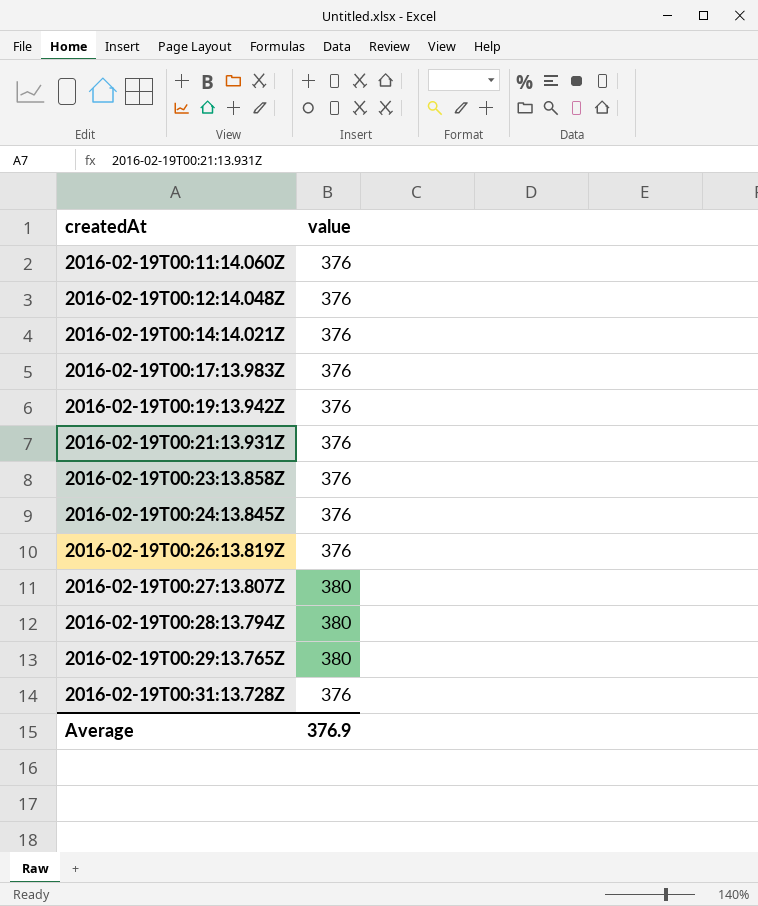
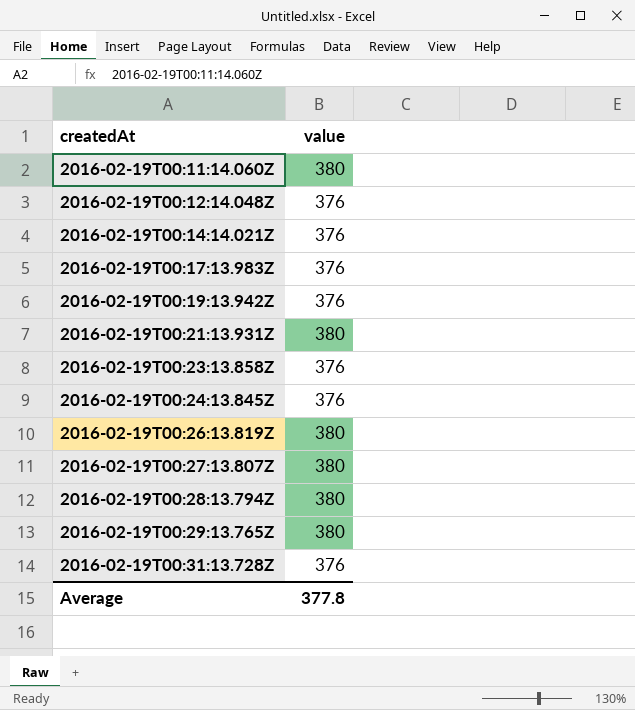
2016-02-19T00:11:14.060Z | value: 376 -> 380
2016-02-19T00:21:13.931Z | value: 376 -> 380
2016-02-19T00:26:13.819Z | value: 376 -> 380
Average | value: 376.9 -> 377.8

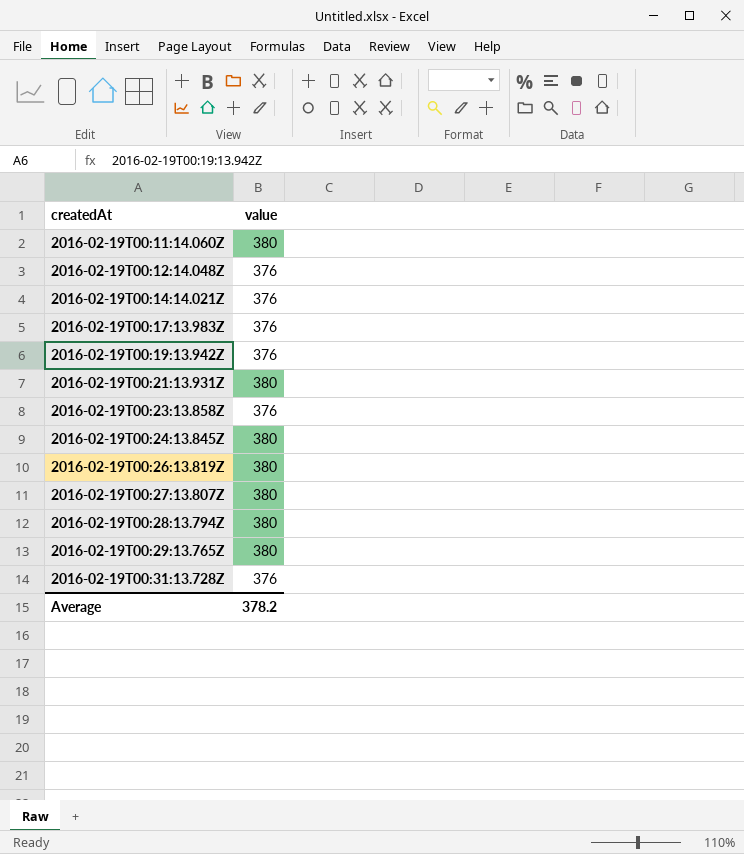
2016-02-19T00:24:13.845Z | value: 376 -> 380
Average | value: 377.8 -> 378.2

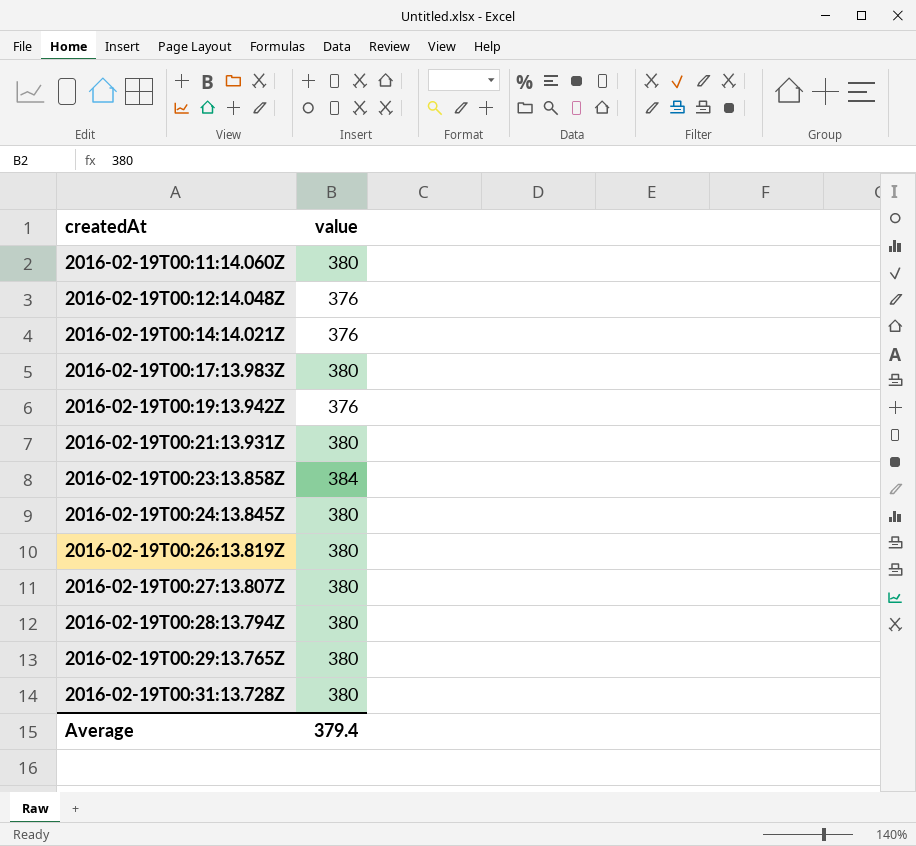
2016-02-19T00:17:13.983Z | value: 376 -> 380
2016-02-19T00:23:13.858Z | value: 376 -> 384
2016-02-19T00:31:13.728Z | value: 376 -> 380
Average | value: 378.2 -> 379.4

